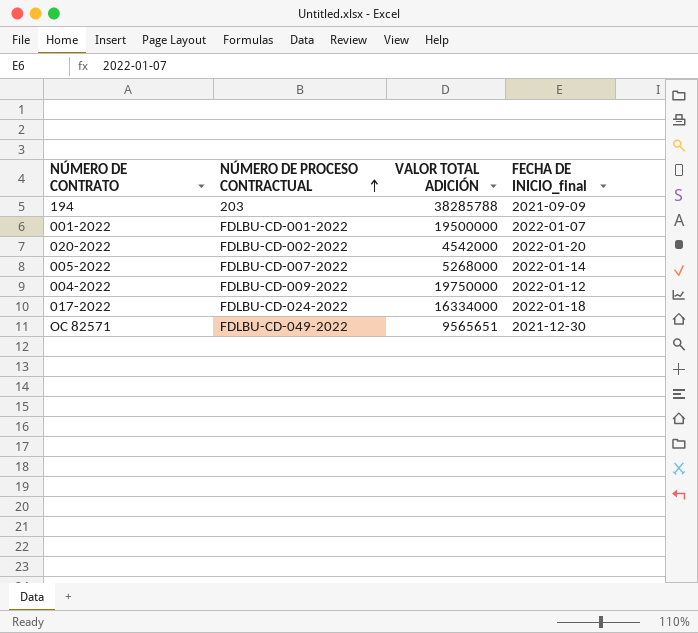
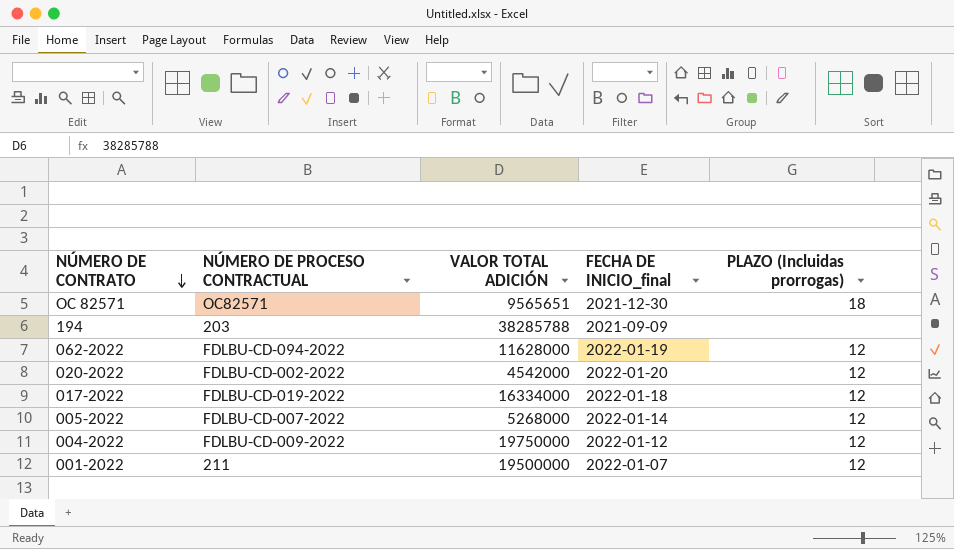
row order: NÚMERO DE PROCESO CONTRACTUAL ascending -> NÚMERO DE CONTRATO descending
column PLAZO (Incluidas prorrogas) | position: none -> 5
OC 82571 | NÚMERO DE PROCESO CONTRACTUAL: FDLBU-CD-049-2022 -> OC82571
row 062-2022: none -> FDLBU-CD-094-2022 | 11628000 | 2022-01-19 | 12
017-2022 | NÚMERO DE PROCESO CONTRACTUAL: FDLBU-CD-024-2022 -> FDLBU-CD-019-2022
001-2022 | NÚMERO DE PROCESO CONTRACTUAL: FDLBU-CD-001-2022 -> 211

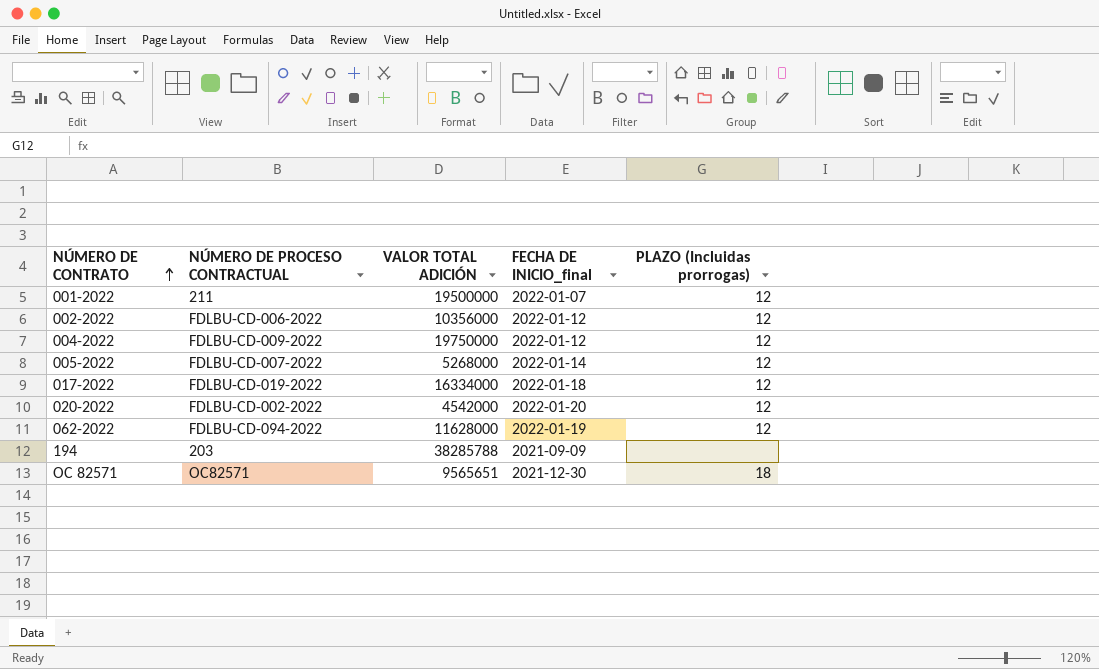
row order: NÚMERO DE CONTRATO descending -> NÚMERO DE CONTRATO ascending
row 002-2022: none -> FDLBU-CD-006-2022 | 10356000 | 2022-01-12 | 12

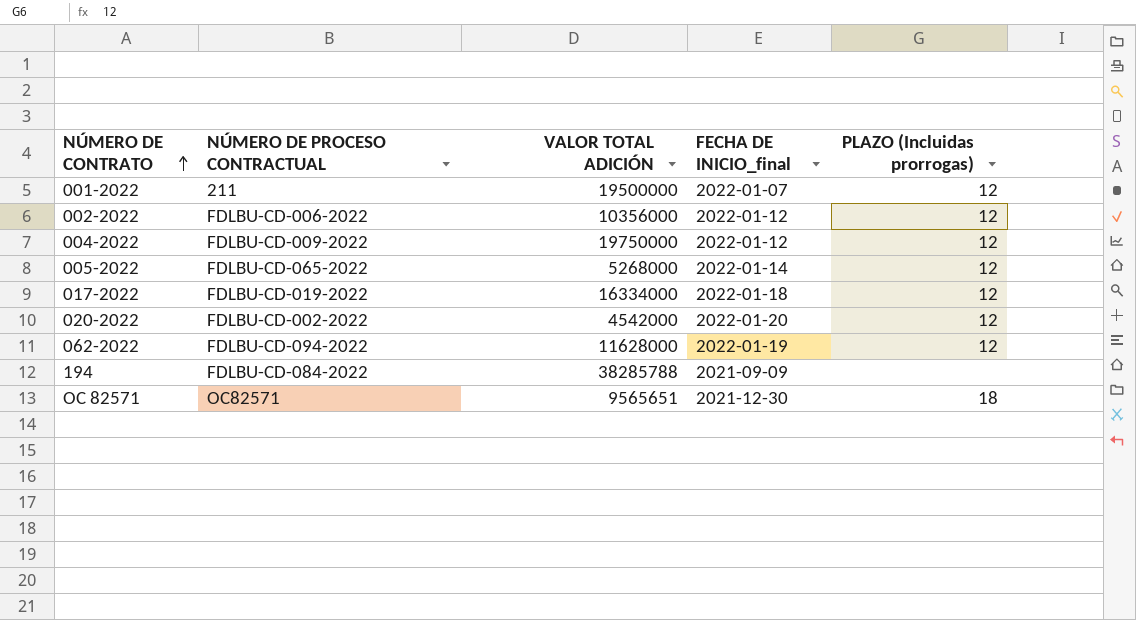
005-2022 | NÚMERO DE PROCESO CONTRACTUAL: FDLBU-CD-007-2022 -> FDLBU-CD-065-2022
194 | NÚMERO DE PROCESO CONTRACTUAL: 203 -> FDLBU-CD-084-2022

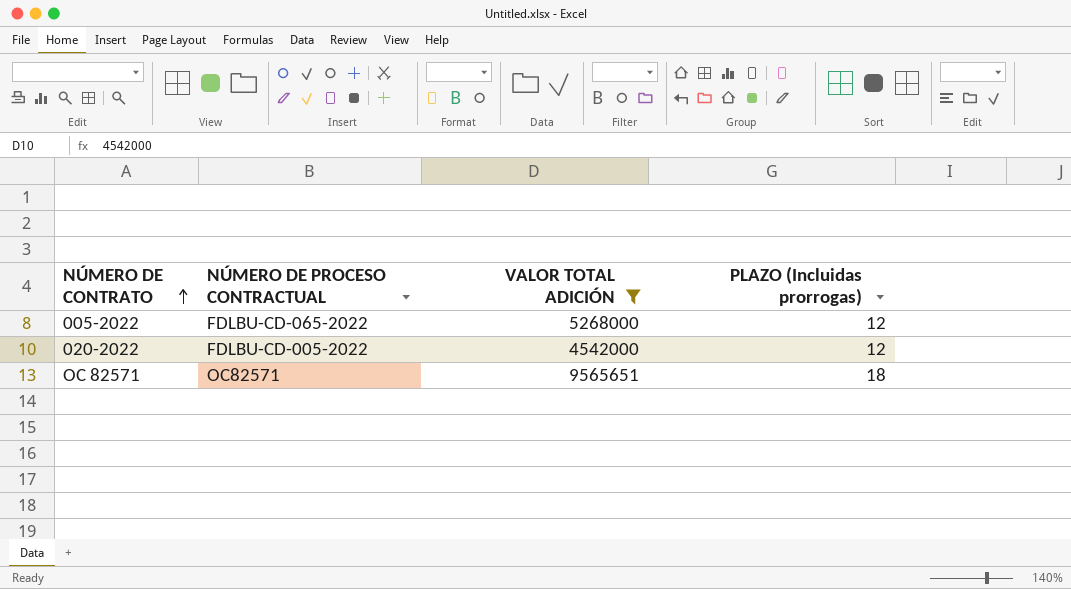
filter: none -> VALOR TOTAL ADICIÓN <= 9565651
column FECHA DE INICIO_final | position: 4 -> none
020-2022 | NÚMERO DE PROCESO CONTRACTUAL: FDLBU-CD-002-2022 -> FDLBU-CD-005-2022

